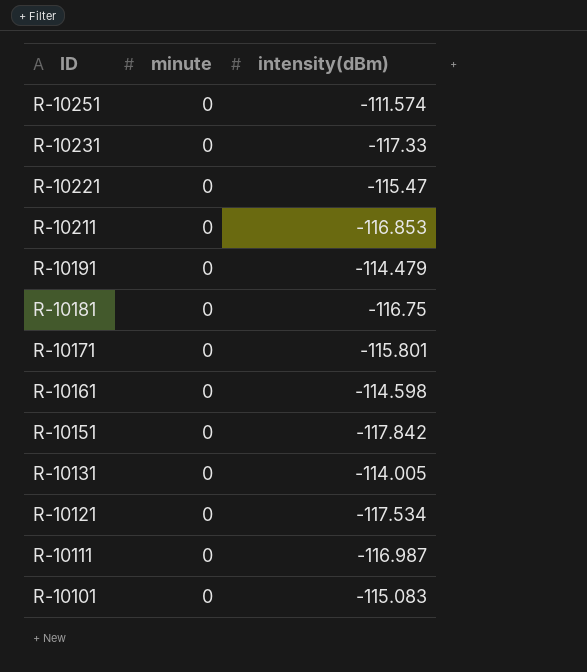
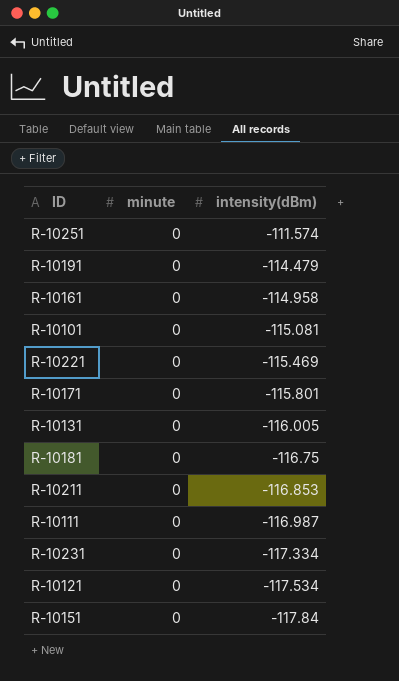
row order: ID descending -> intensity(dBm) descending
R-10161 | intensity(dBm): -114.598 -> -114.958
R-10101 | intensity(dBm): -115.083 -> -115.081
R-10221 | intensity(dBm): -115.47 -> -115.469
R-10131 | intensity(dBm): -114.005 -> -116.005
R-10231 | intensity(dBm): -117.33 -> -117.334
R-10151 | intensity(dBm): -117.842 -> -117.84

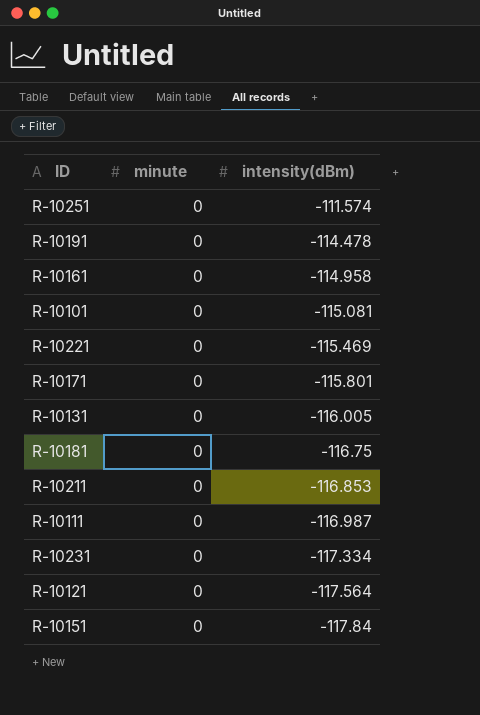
R-10191 | intensity(dBm): -114.479 -> -114.478
R-10121 | intensity(dBm): -117.534 -> -117.564

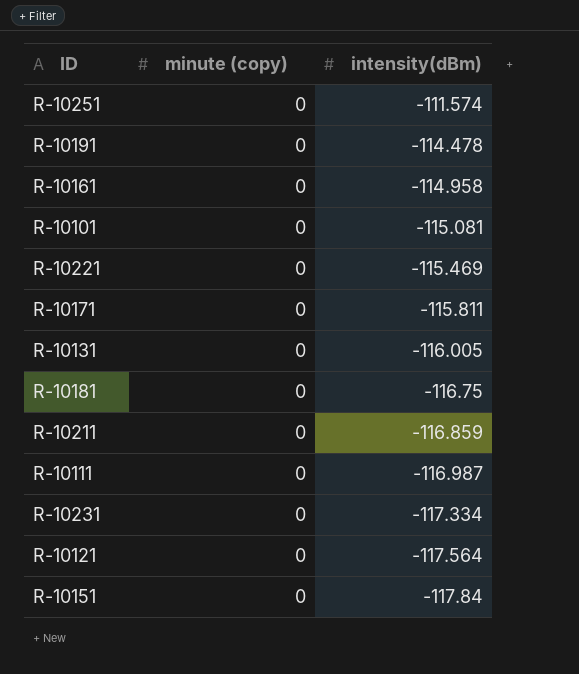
column name: minute -> minute (copy)
R-10171 | intensity(dBm): -115.801 -> -115.811
R-10211 | intensity(dBm): -116.853 -> -116.859

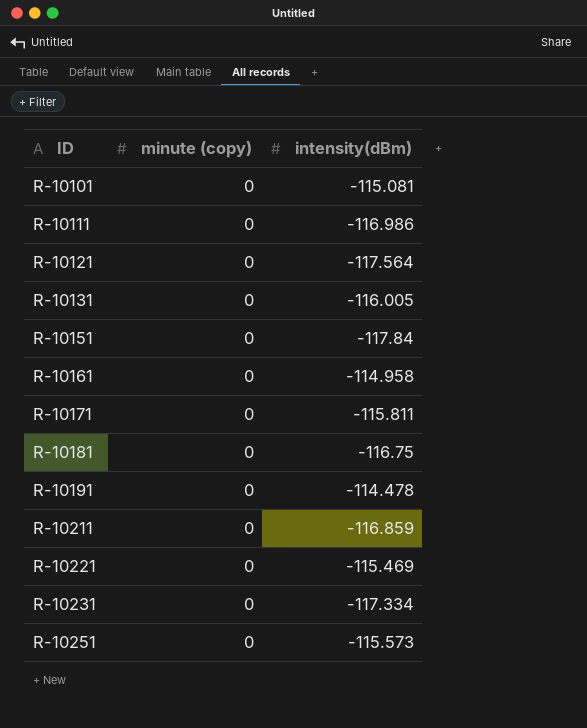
row order: intensity(dBm) descending -> ID ascending
R-10111 | intensity(dBm): -116.987 -> -116.986
R-10251 | intensity(dBm): -111.574 -> -115.573

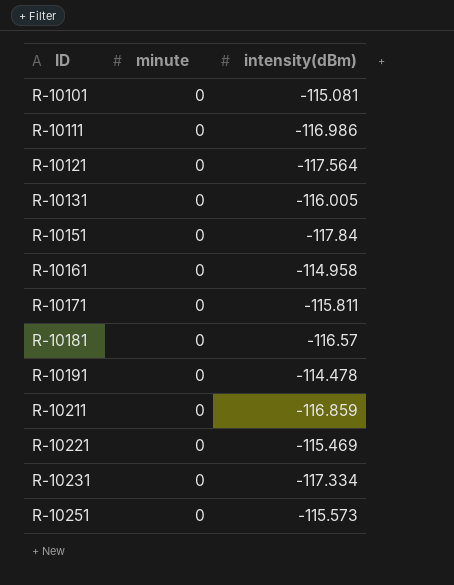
column name: minute (copy) -> minute
R-10181 | intensity(dBm): -116.75 -> -116.57

